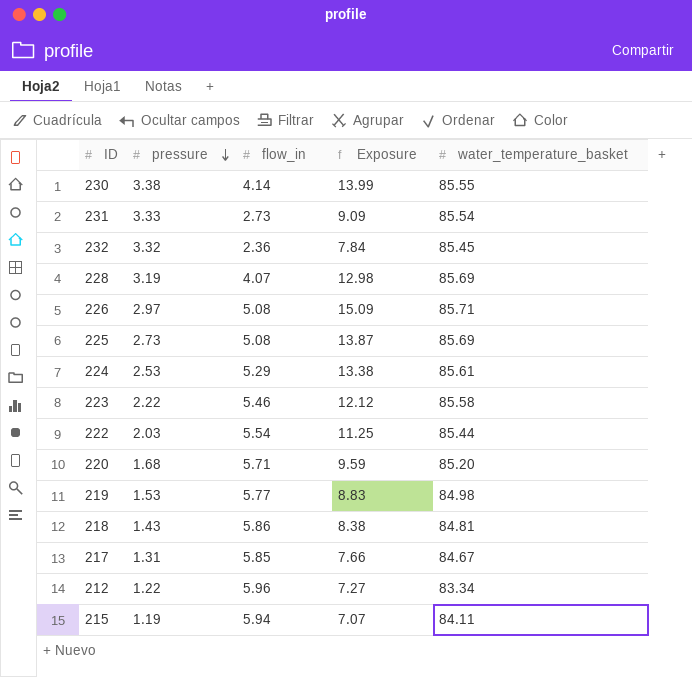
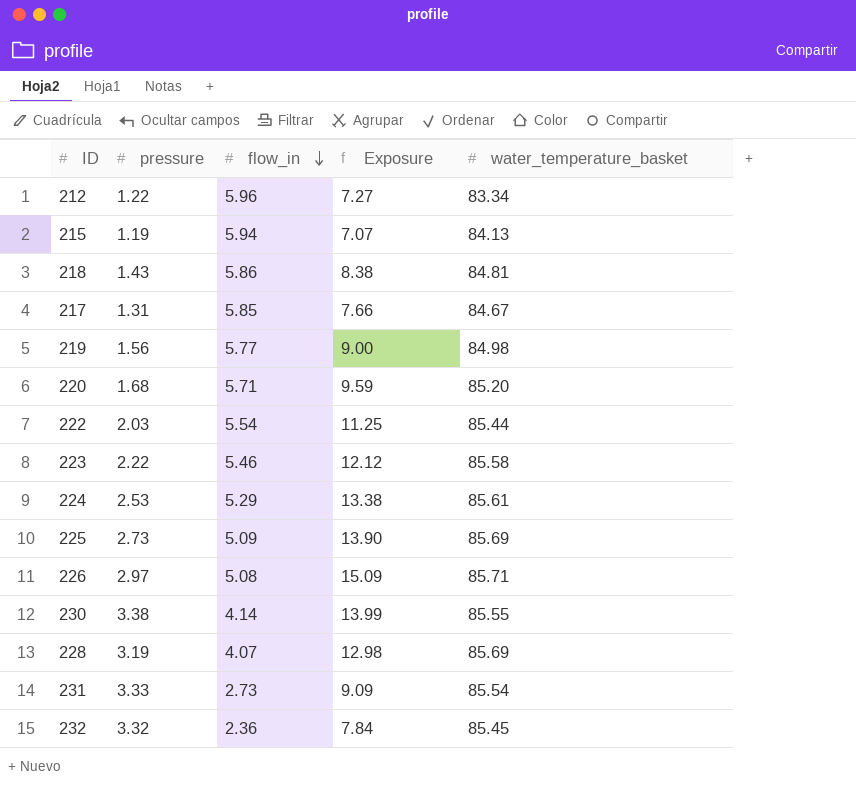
row order: pressure descending -> flow_in descending
215 | water_temperature_basket: 84.11 -> 84.13
219 | pressure: 1.53 -> 1.56
219 | Exposure: 8.83 -> 9.00
225 | flow_in: 5.08 -> 5.09
225 | Exposure: 13.87 -> 13.90

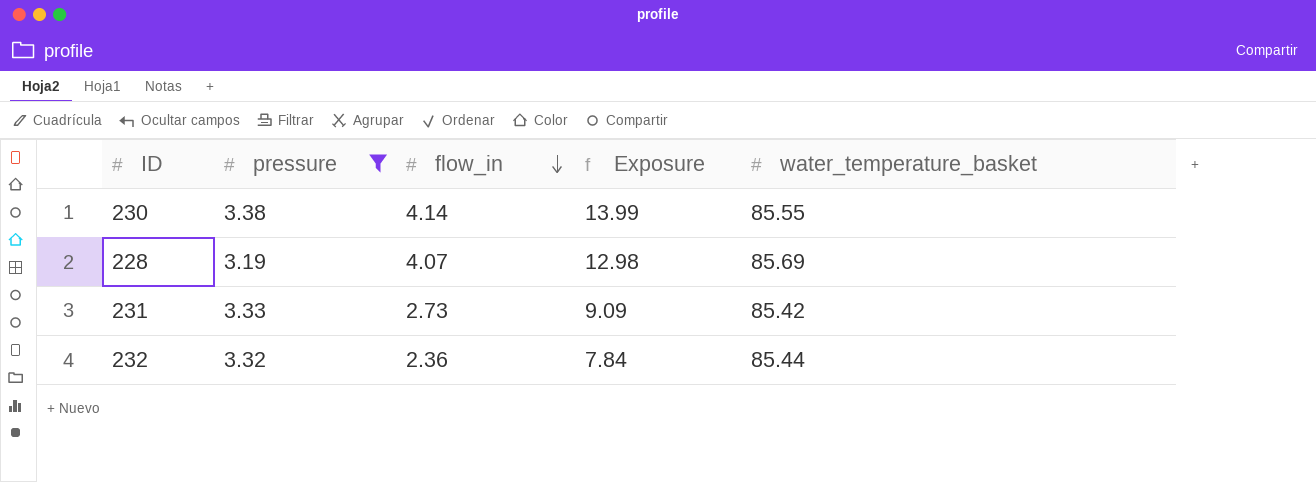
filter: none -> pressure >= 3.19
231 | water_temperature_basket: 85.54 -> 85.42
232 | water_temperature_basket: 85.45 -> 85.44

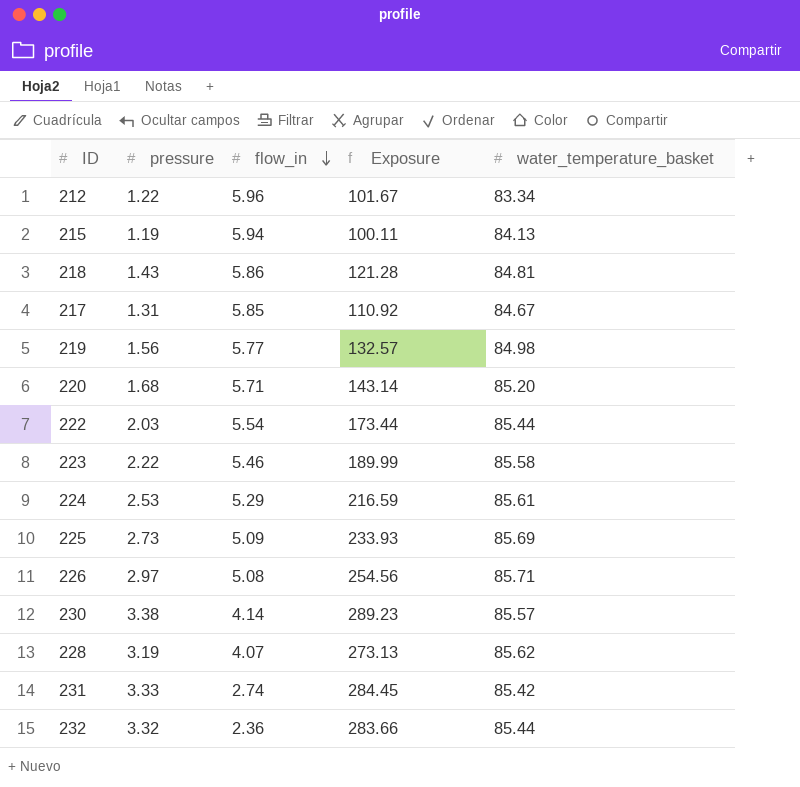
filter: pressure >= 3.19 -> none
column Exposure | formula: [pressure] * [flow_in] -> [pressure] * [water_temperature_basket]
230 | water_temperature_basket: 85.55 -> 85.57
228 | water_temperature_basket: 85.69 -> 85.62
231 | flow_in: 2.73 -> 2.74

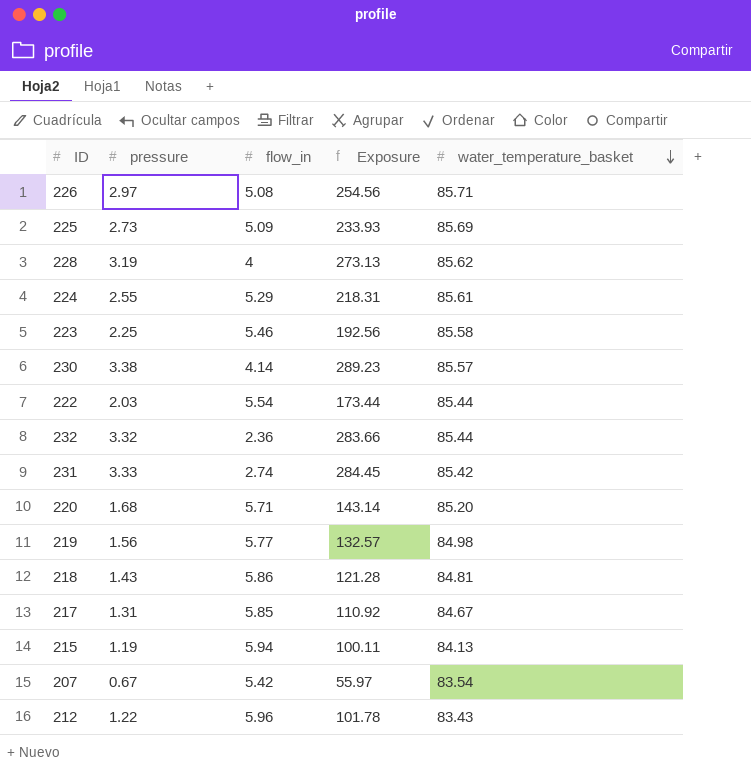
row order: flow_in descending -> water_temperature_basket descending
228 | flow_in: 4.07 -> 4
224 | pressure: 2.53 -> 2.55
224 | Exposure: 216.59 -> 218.31
223 | pressure: 2.22 -> 2.25
223 | Exposure: 189.99 -> 192.56
row 207: none -> 0.67 | 5.42 | 55.97 | 83.54
212 | Exposure: 101.67 -> 101.78
212 | water_temperature_basket: 83.34 -> 83.43

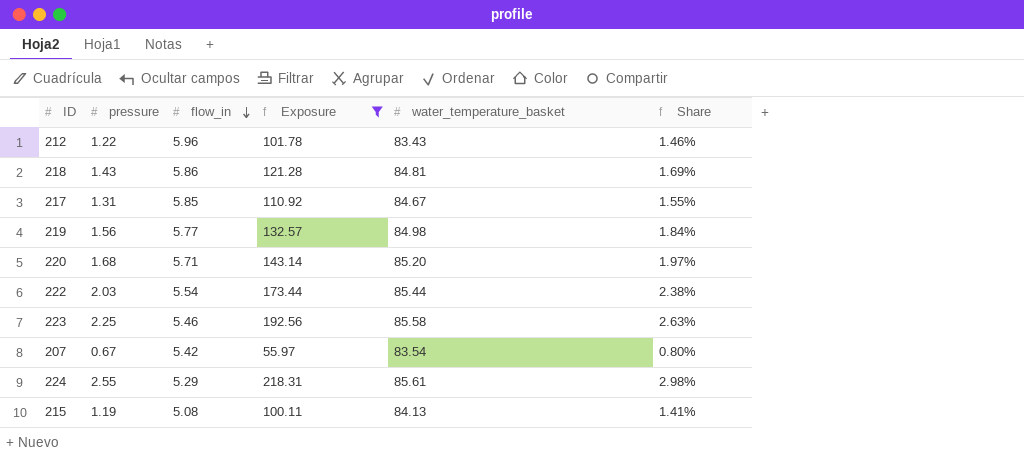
filter: none -> Exposure <= 218.31
row order: water_temperature_basket descending -> flow_in descending
column Share | formula: none -> [pressure] / [water_temperature_basket]
215 | flow_in: 5.94 -> 5.08

